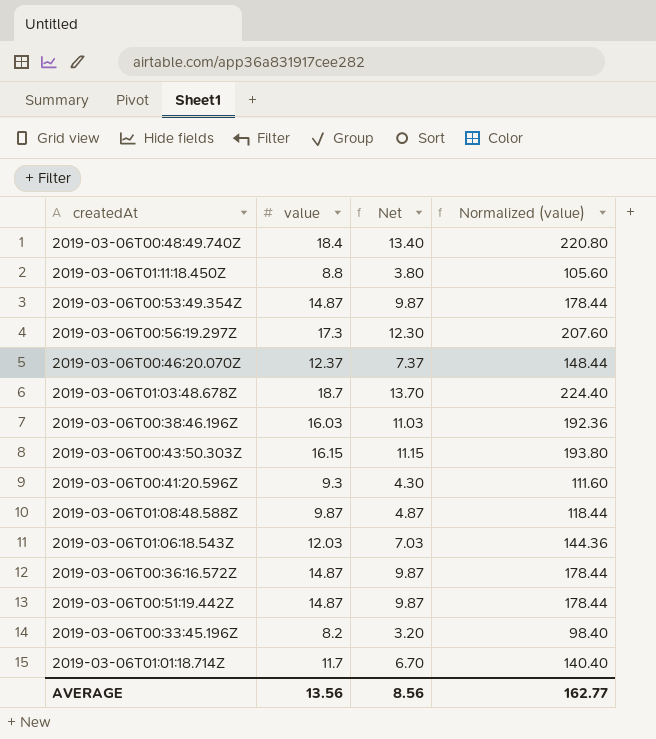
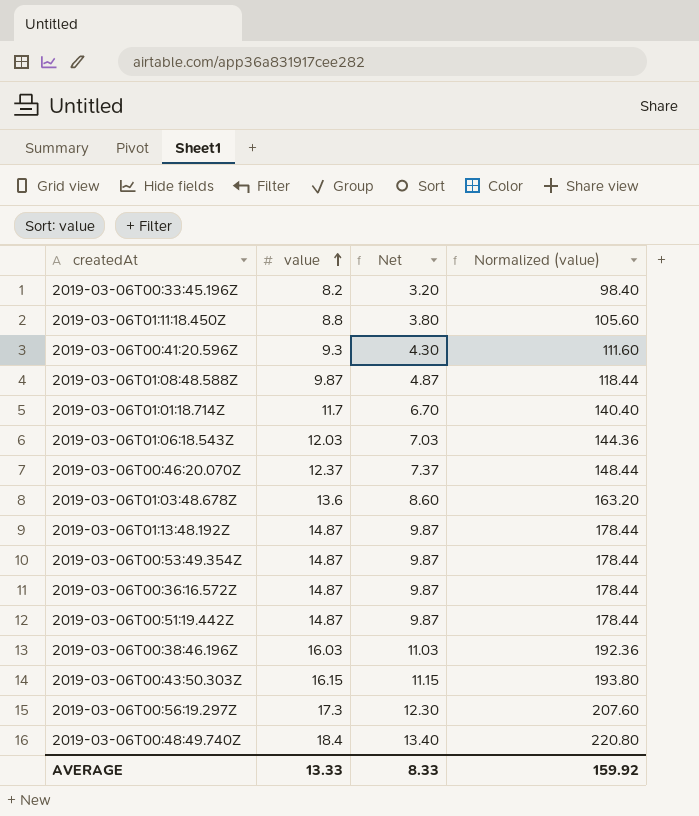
row order: none -> value ascending
2019-03-06T01:03:48.678Z | value: 18.7 -> 13.6
2019-03-06T01:03:48.678Z | Net: 13.70 -> 8.60
2019-03-06T01:03:48.678Z | Normalized (value): 224.40 -> 163.20
row 2019-03-06T01:13:48.192Z: none -> 14.87 | 9.87 | 178.44
AVERAGE | value: 13.56 -> 13.33
AVERAGE | Net: 8.56 -> 8.33
AVERAGE | Normalized (value): 162.77 -> 159.92

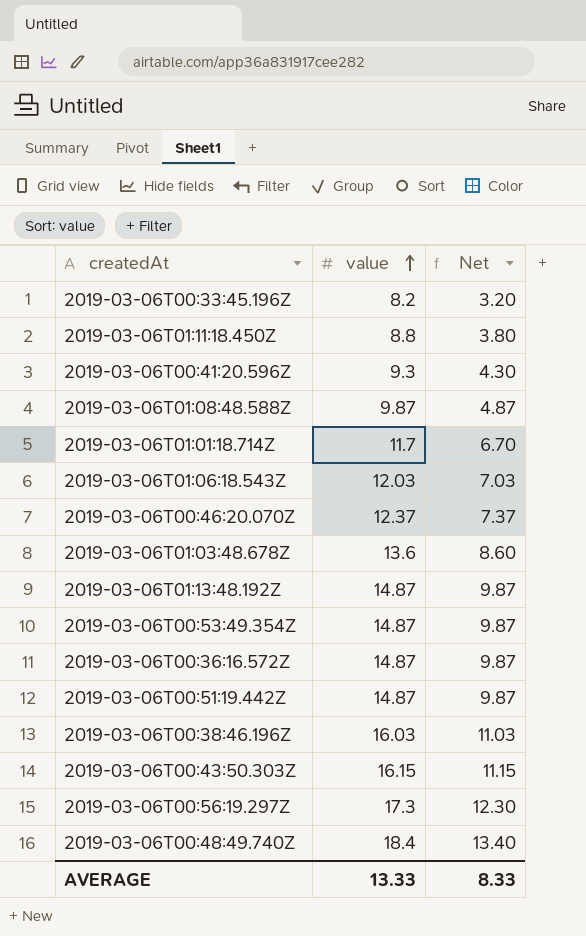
column Normalized (value) | formula: [value] * 12 -> none

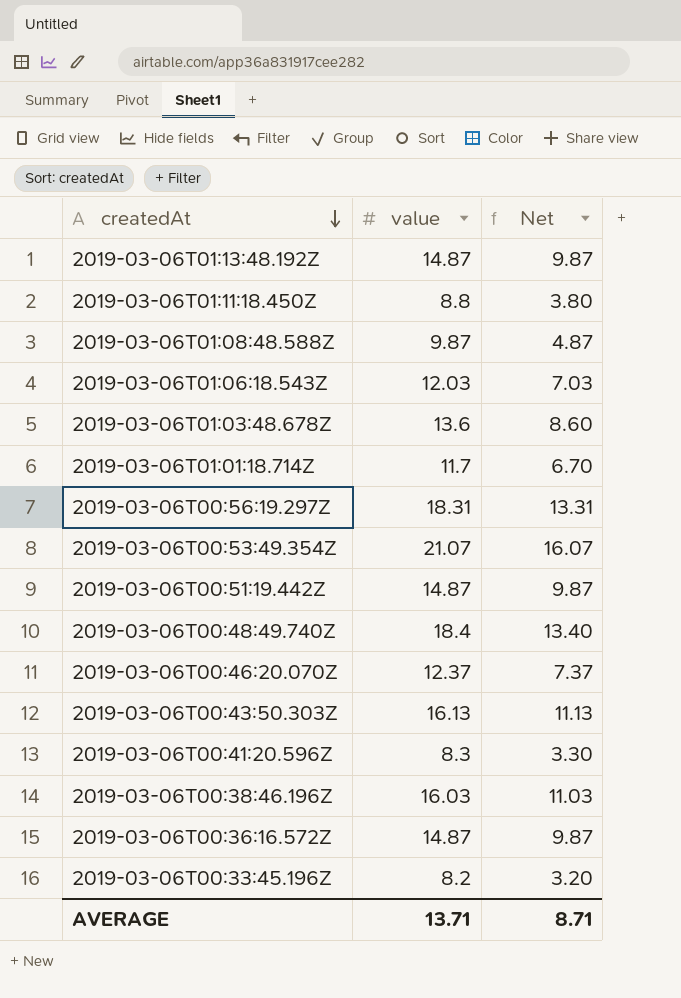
row order: value ascending -> createdAt descending
2019-03-06T00:56:19.297Z | value: 17.3 -> 18.31
2019-03-06T00:56:19.297Z | Net: 12.30 -> 13.31
2019-03-06T00:53:49.354Z | value: 14.87 -> 21.07
2019-03-06T00:53:49.354Z | Net: 9.87 -> 16.07
2019-03-06T00:43:50.303Z | value: 16.15 -> 16.13
2019-03-06T00:43:50.303Z | Net: 11.15 -> 11.13
2019-03-06T00:41:20.596Z | value: 9.3 -> 8.3
2019-03-06T00:41:20.596Z | Net: 4.30 -> 3.30
AVERAGE | value: 13.33 -> 13.71
AVERAGE | Net: 8.33 -> 8.71

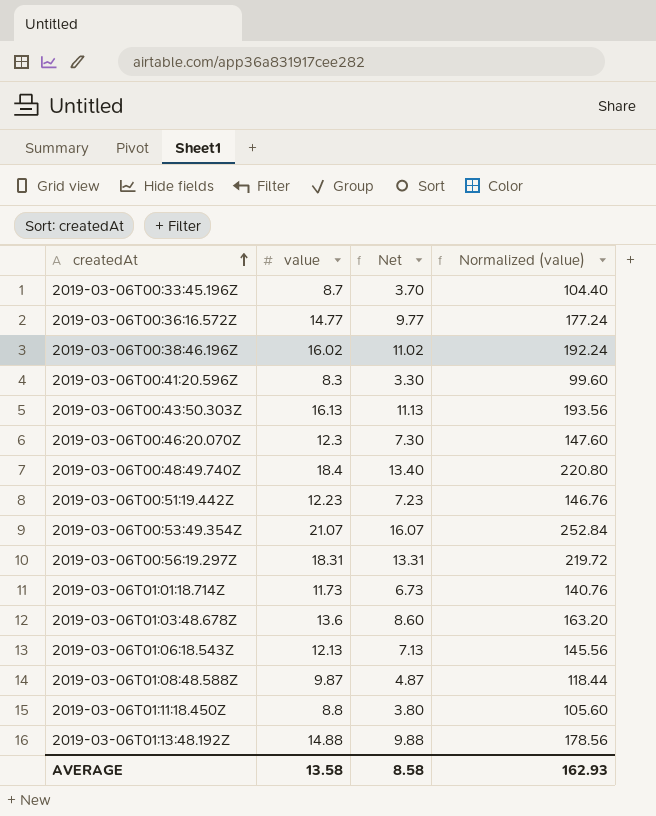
row order: createdAt descending -> createdAt ascending
column Normalized (value) | formula: none -> [value] * 12
2019-03-06T00:33:45.196Z | value: 8.2 -> 8.7
2019-03-06T00:33:45.196Z | Net: 3.20 -> 3.70
2019-03-06T00:36:16.572Z | value: 14.87 -> 14.77
2019-03-06T00:36:16.572Z | Net: 9.87 -> 9.77
2019-03-06T00:38:46.196Z | value: 16.03 -> 16.02
2019-03-06T00:38:46.196Z | Net: 11.03 -> 11.02
2019-03-06T00:46:20.070Z | value: 12.37 -> 12.3
2019-03-06T00:46:20.070Z | Net: 7.37 -> 7.30
2019-03-06T00:51:19.442Z | value: 14.87 -> 12.23
2019-03-06T00:51:19.442Z | Net: 9.87 -> 7.23
2019-03-06T01:01:18.714Z | value: 11.7 -> 11.73
2019-03-06T01:01:18.714Z | Net: 6.70 -> 6.73
2019-03-06T01:06:18.543Z | value: 12.03 -> 12.13
2019-03-06T01:06:18.543Z | Net: 7.03 -> 7.13
2019-03-06T01:13:48.192Z | value: 14.87 -> 14.88
2019-03-06T01:13:48.192Z | Net: 9.87 -> 9.88
AVERAGE | value: 13.71 -> 13.58
AVERAGE | Net: 8.71 -> 8.58

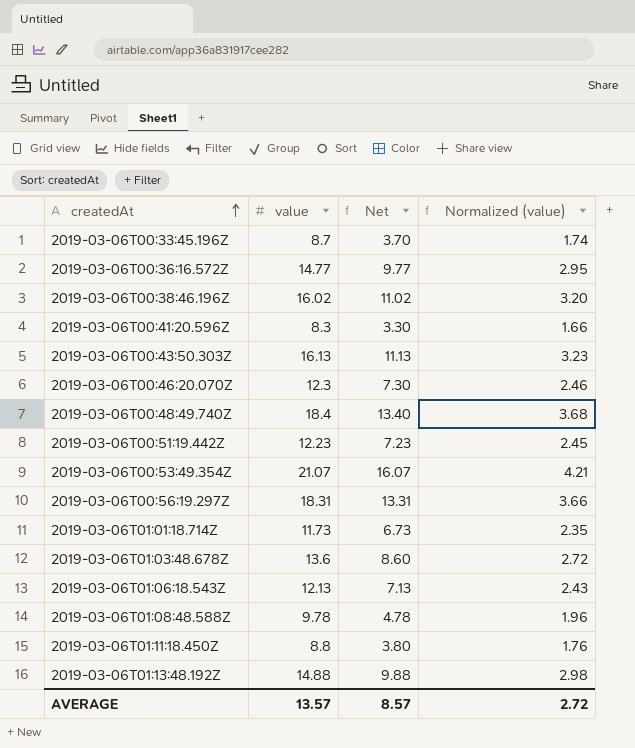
column Normalized (value) | formula: [value] * 12 -> [value] * 0.2
2019-03-06T01:08:48.588Z | value: 9.87 -> 9.78
2019-03-06T01:08:48.588Z | Net: 4.87 -> 4.78
AVERAGE | value: 13.58 -> 13.57
AVERAGE | Net: 8.58 -> 8.57
AVERAGE | Normalized (value): 162.93 -> 2.72

